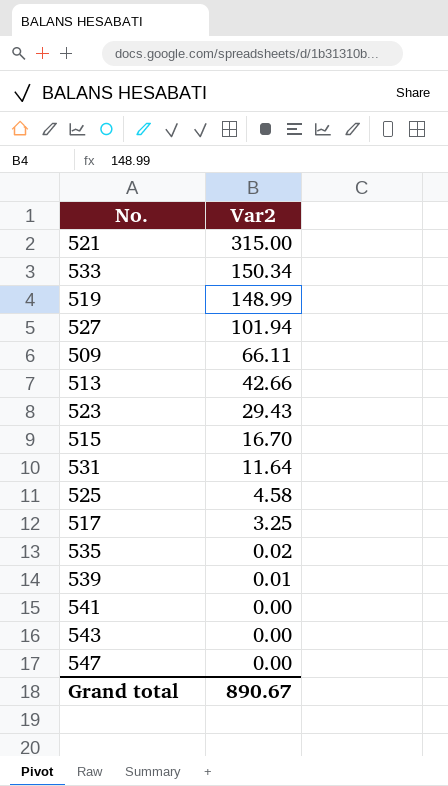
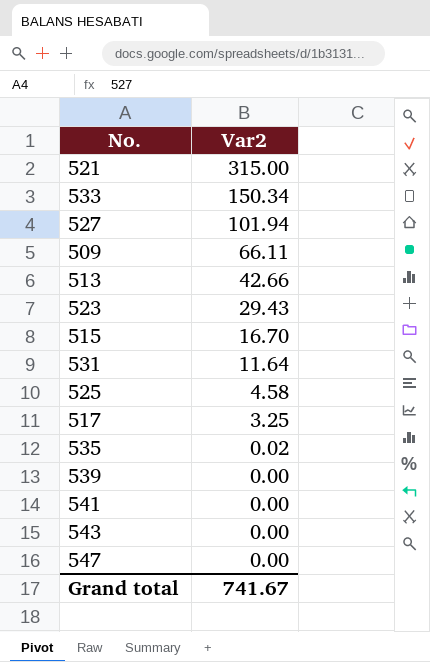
row 519: 148.99 -> none
539 | Var2: 0.01 -> 0.00
Grand total | Var2: 890.67 -> 741.67

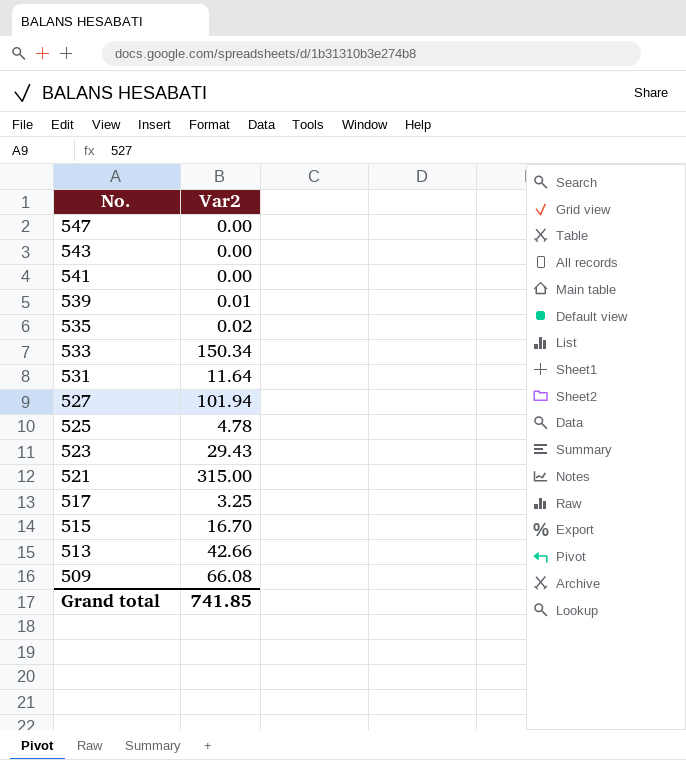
row order: Var2 descending -> No. descending
539 | Var2: 0.00 -> 0.01
525 | Var2: 4.58 -> 4.78
509 | Var2: 66.11 -> 66.08
Grand total | Var2: 741.67 -> 741.85

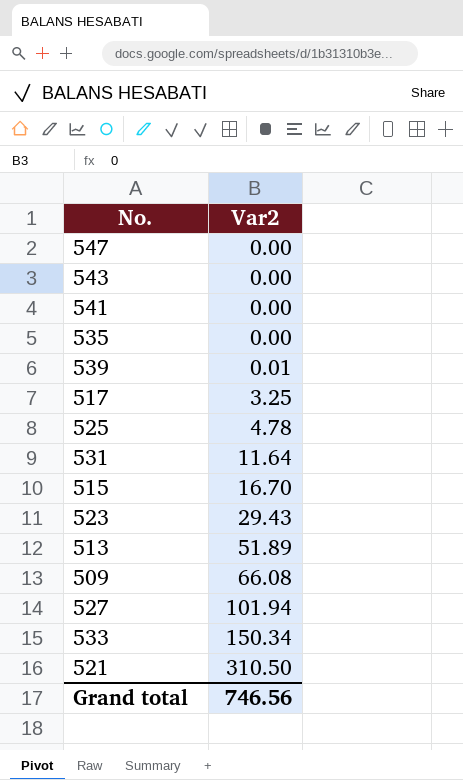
row order: No. descending -> Var2 ascending
535 | Var2: 0.02 -> 0.00
513 | Var2: 42.66 -> 51.89
521 | Var2: 315.00 -> 310.50
Grand total | Var2: 741.85 -> 746.56

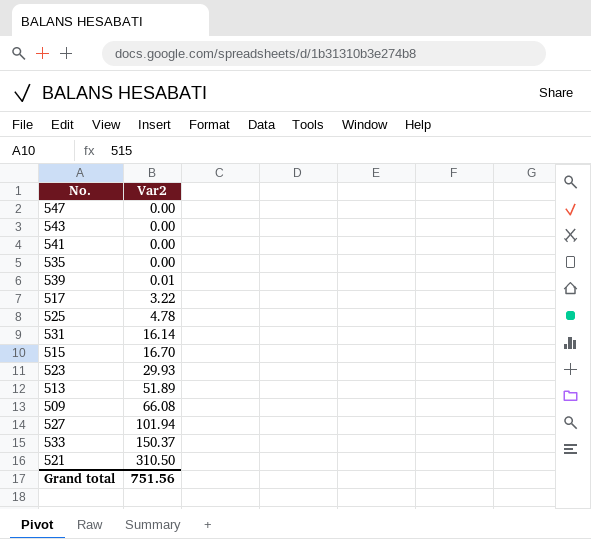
517 | Var2: 3.25 -> 3.22
531 | Var2: 11.64 -> 16.14
523 | Var2: 29.43 -> 29.93
533 | Var2: 150.34 -> 150.37
Grand total | Var2: 746.56 -> 751.56

